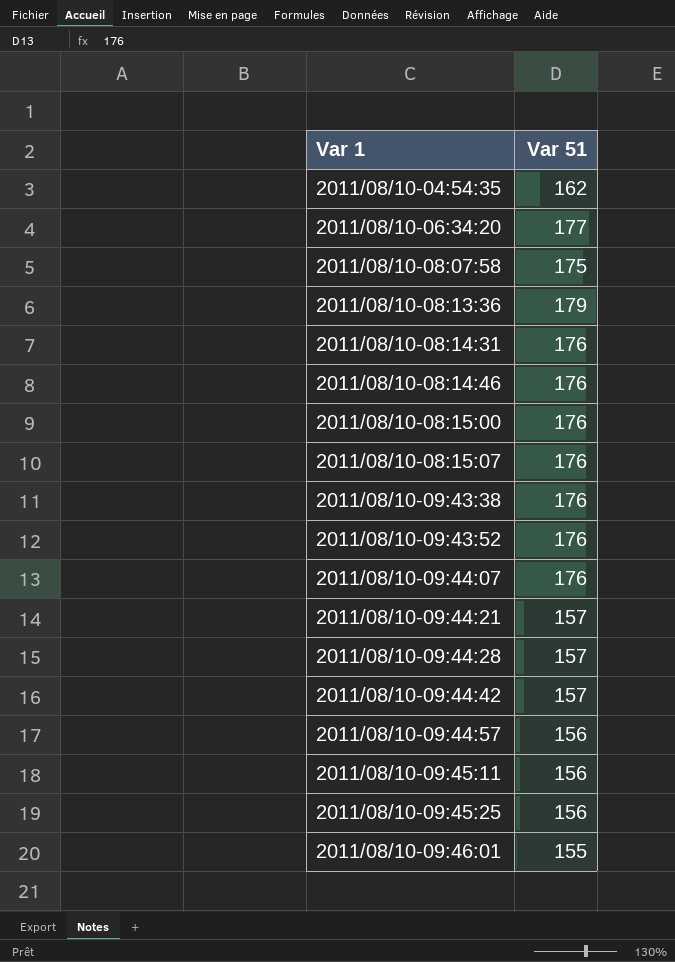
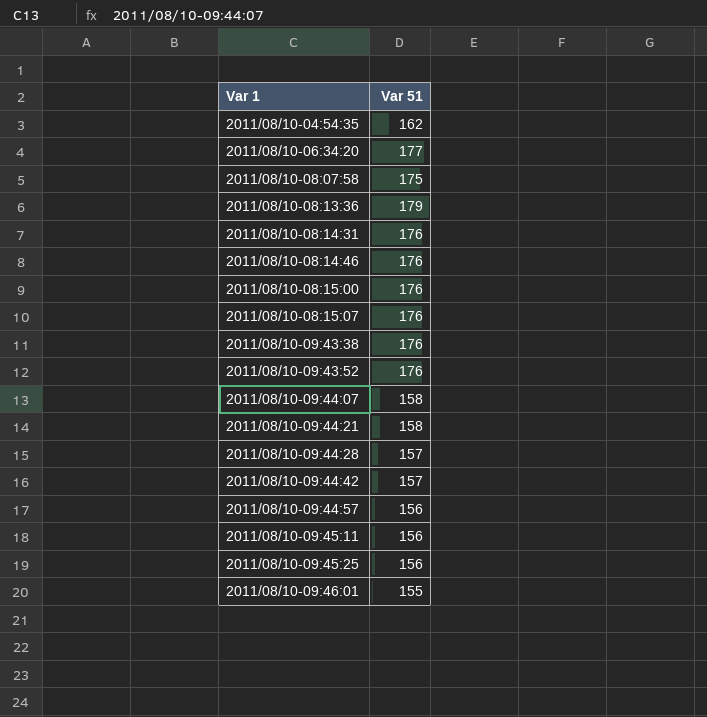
2011/08/10-09:44:07 | Var 51: 176 -> 158
2011/08/10-09:44:21 | Var 51: 157 -> 158

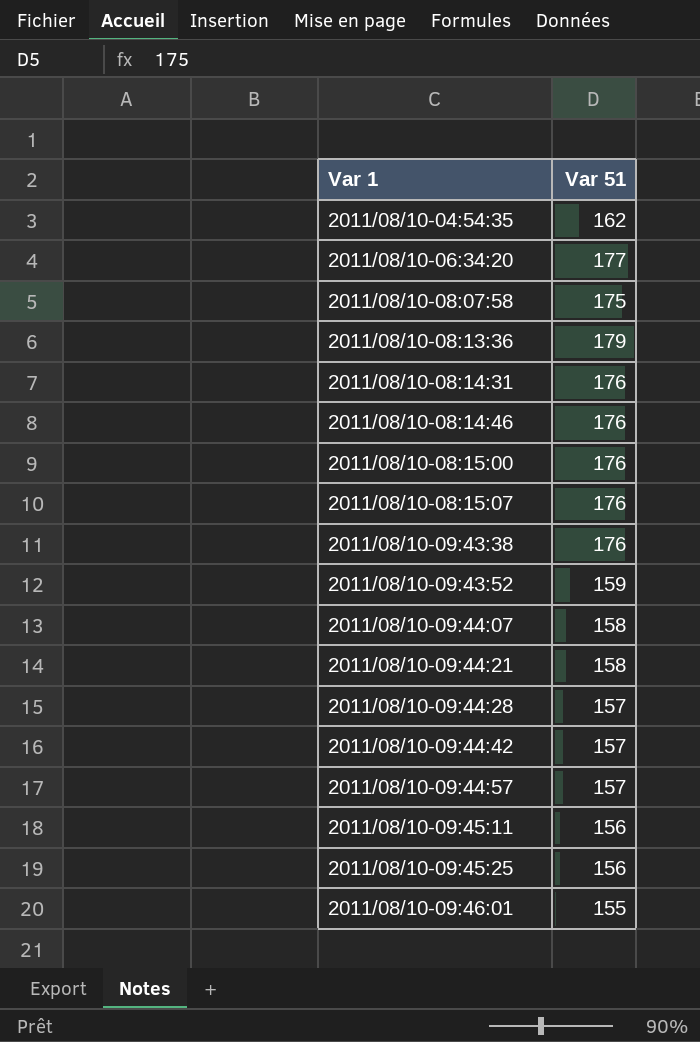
2011/08/10-09:43:52 | Var 51: 176 -> 159
2011/08/10-09:44:57 | Var 51: 156 -> 157

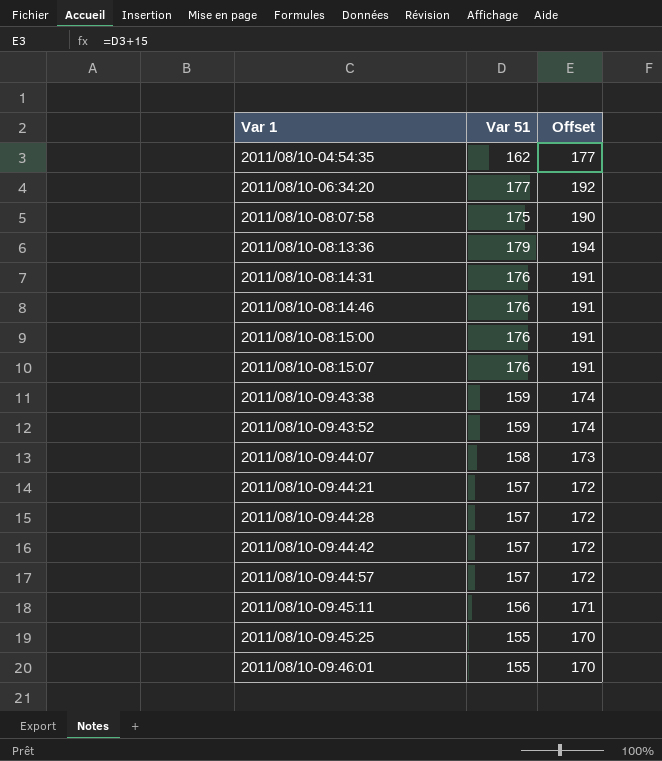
column Offset | formula: none -> [Var 51] + 15
2011/08/10-09:43:38 | Var 51: 176 -> 159
2011/08/10-09:44:21 | Var 51: 158 -> 157
2011/08/10-09:45:25 | Var 51: 156 -> 155

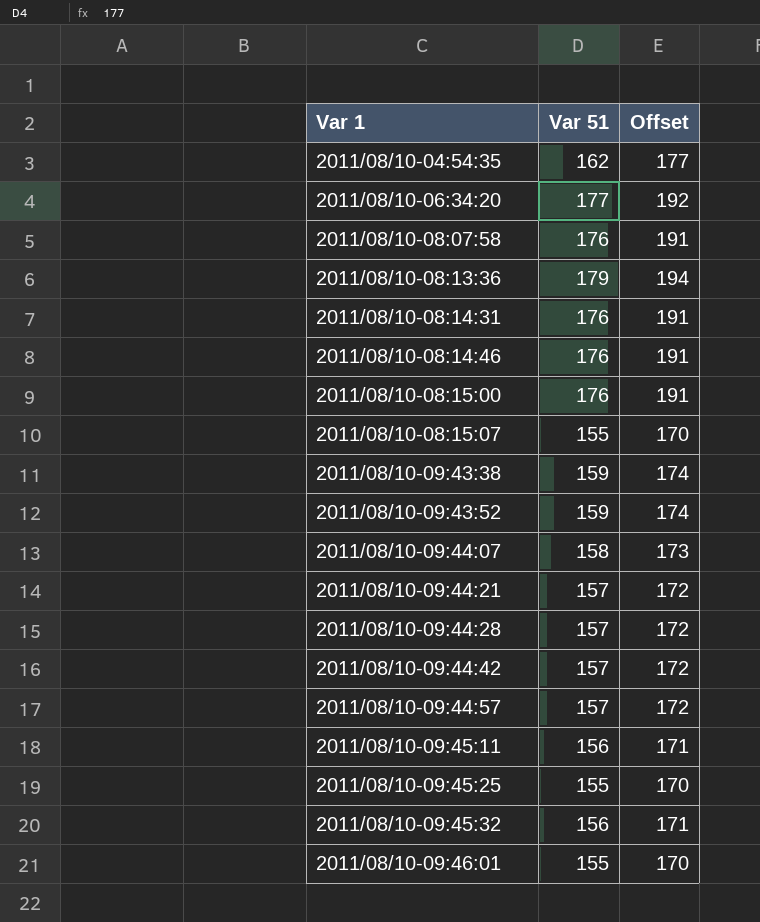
2011/08/10-08:07:58 | Var 51: 175 -> 176
2011/08/10-08:07:58 | Offset: 190 -> 191
2011/08/10-08:15:07 | Var 51: 176 -> 155
2011/08/10-08:15:07 | Offset: 191 -> 170
row 2011/08/10-09:45:32: none -> 156 | 171

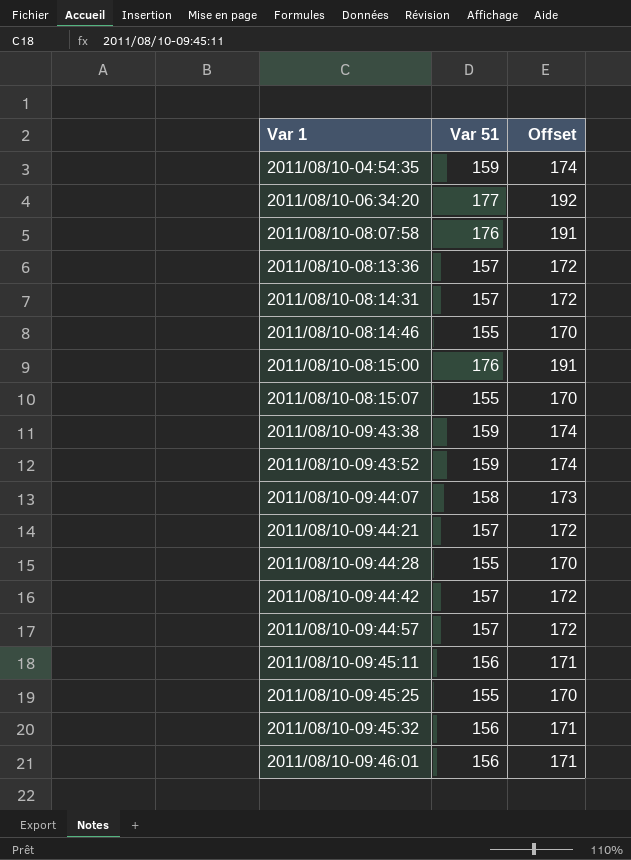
2011/08/10-04:54:35 | Var 51: 162 -> 159
2011/08/10-04:54:35 | Offset: 177 -> 174
2011/08/10-08:13:36 | Var 51: 179 -> 157
2011/08/10-08:13:36 | Offset: 194 -> 172
2011/08/10-08:14:31 | Var 51: 176 -> 157
2011/08/10-08:14:31 | Offset: 191 -> 172
2011/08/10-08:14:46 | Var 51: 176 -> 155
2011/08/10-08:14:46 | Offset: 191 -> 170
2011/08/10-09:44:28 | Var 51: 157 -> 155
2011/08/10-09:44:28 | Offset: 172 -> 170
2011/08/10-09:46:01 | Var 51: 155 -> 156
2011/08/10-09:46:01 | Offset: 170 -> 171

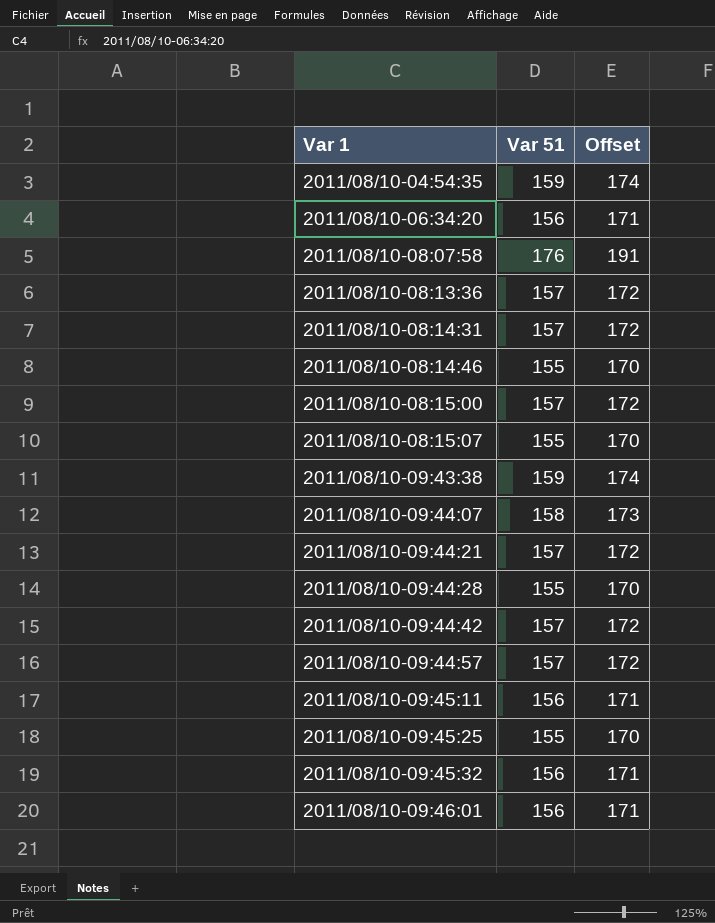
row 2011/08/10-09:43:52: 159 | 174 -> none
2011/08/10-06:34:20 | Var 51: 177 -> 156
2011/08/10-06:34:20 | Offset: 192 -> 171
2011/08/10-08:15:00 | Var 51: 176 -> 157
2011/08/10-08:15:00 | Offset: 191 -> 172

